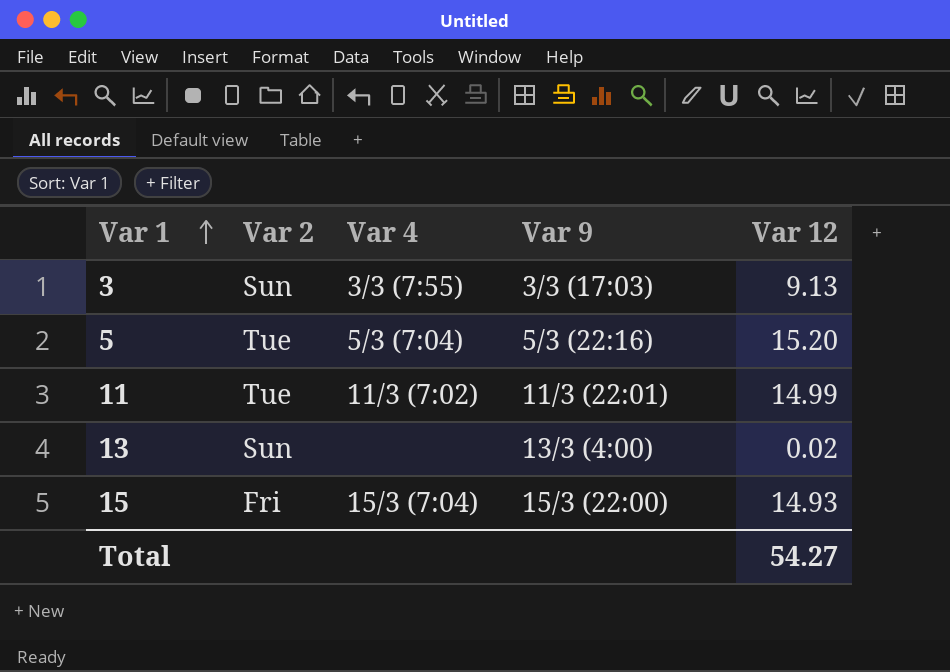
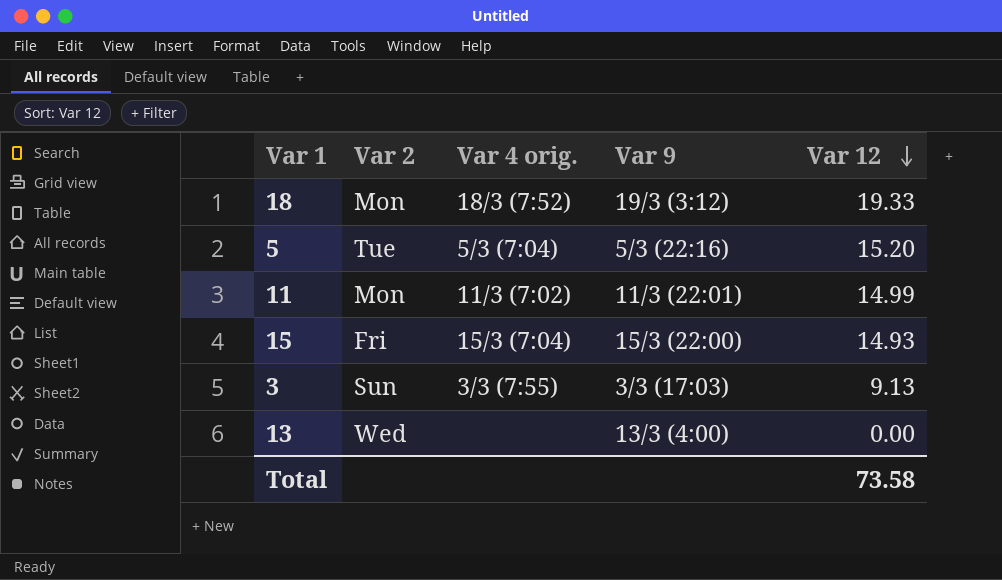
row order: Var 1 ascending -> Var 12 descending
column name: Var 4 -> Var 4 orig.
row 18: none -> Mon | 18/3 (7:52) | 19/3 (3:12) | 19.33
11 | Var 2: Tue -> Mon
13 | Var 2: Sun -> Wed
13 | Var 12: 0.02 -> 0.00
Total | Var 12: 54.27 -> 73.58

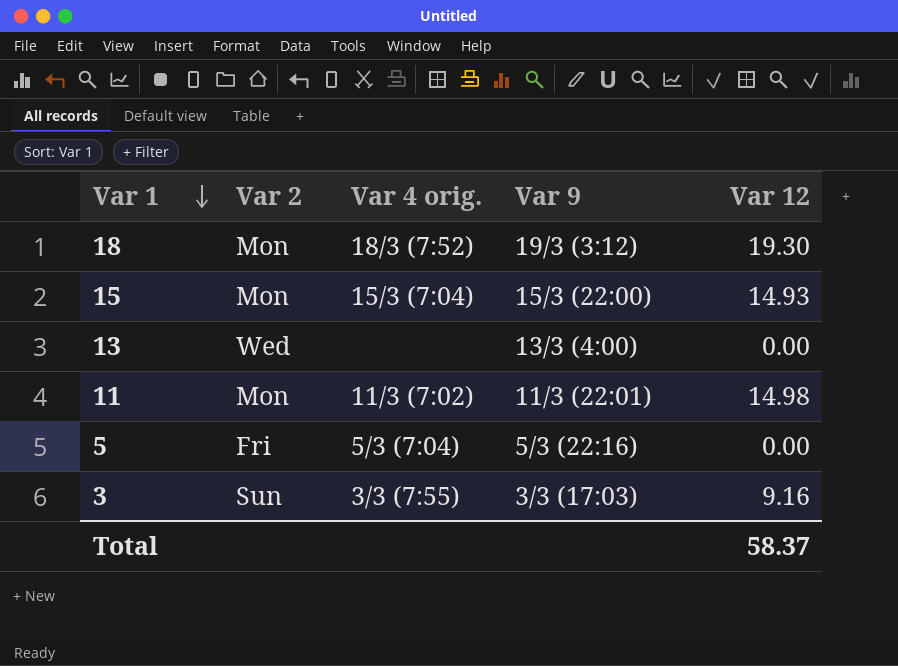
row order: Var 12 descending -> Var 1 descending
18 | Var 12: 19.33 -> 19.30
15 | Var 2: Fri -> Mon
11 | Var 12: 14.99 -> 14.98
5 | Var 2: Tue -> Fri
5 | Var 12: 15.20 -> 0.00
3 | Var 12: 9.13 -> 9.16
Total | Var 12: 73.58 -> 58.37

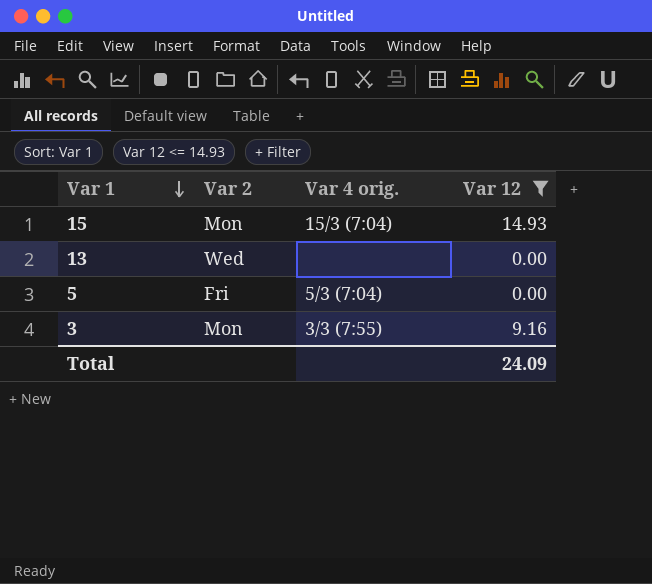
filter: none -> Var 12 <= 14.93
column Var 9 | position: 4 -> none
3 | Var 2: Sun -> Mon
Total | Var 12: 58.37 -> 24.09

